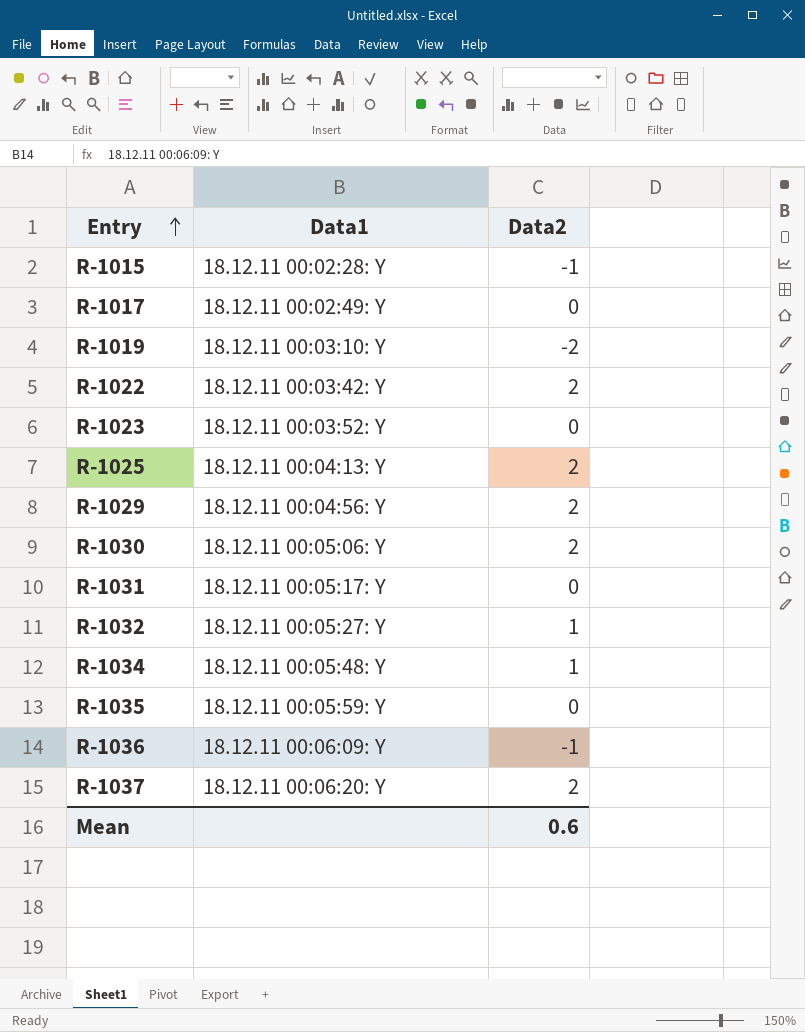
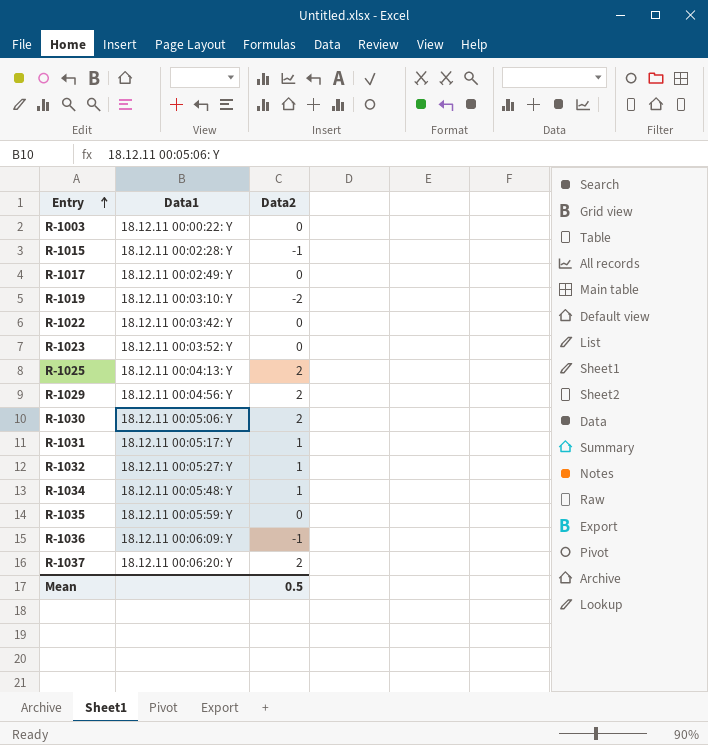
row R-1003: none -> 18.12.11 00:00:22: Y | 0
R-1022 | Data2: 2 -> 0
R-1031 | Data2: 0 -> 1
Mean | Data2: 0.6 -> 0.5

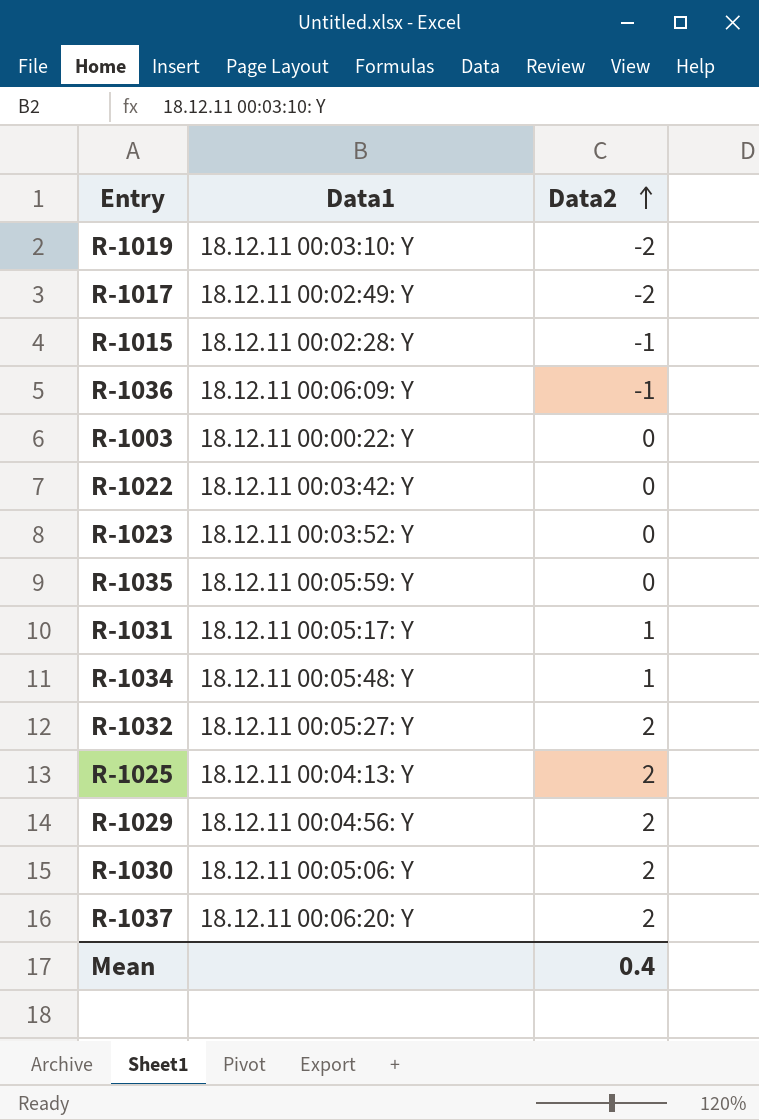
row order: Entry ascending -> Data2 ascending
R-1017 | Data2: 0 -> -2
R-1032 | Data2: 1 -> 2
Mean | Data2: 0.5 -> 0.4

